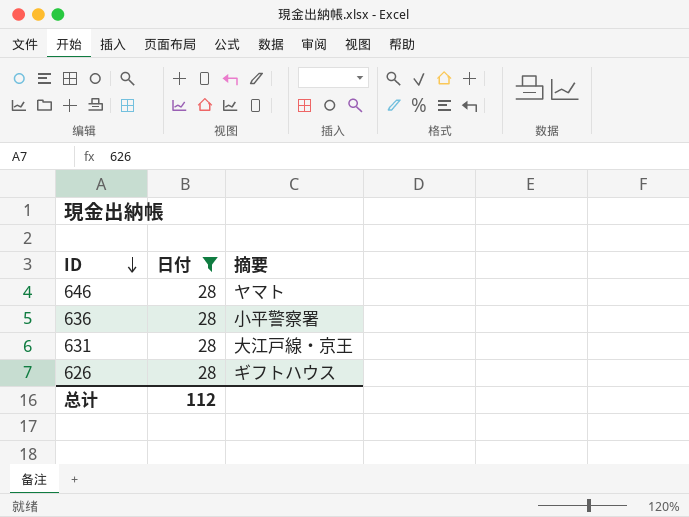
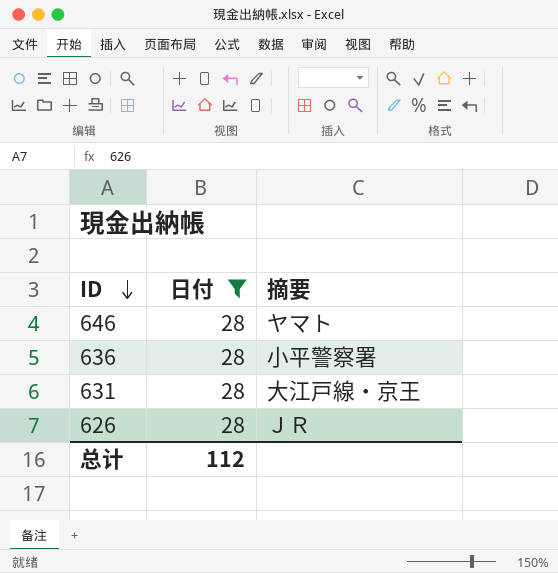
626 | 摘要: ギフトハウス -> ＪＲ

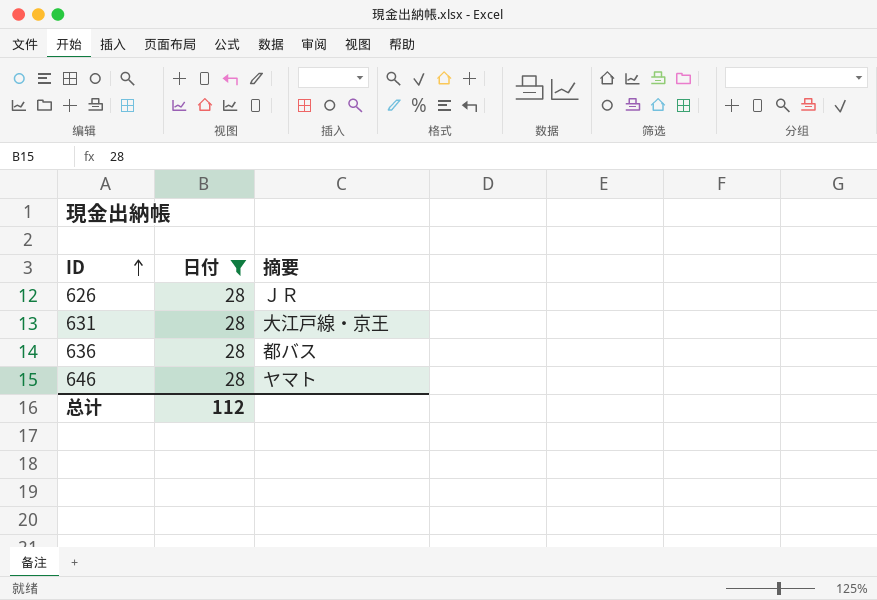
row order: ID descending -> ID ascending
636 | 摘要: 小平警察署 -> 都バス

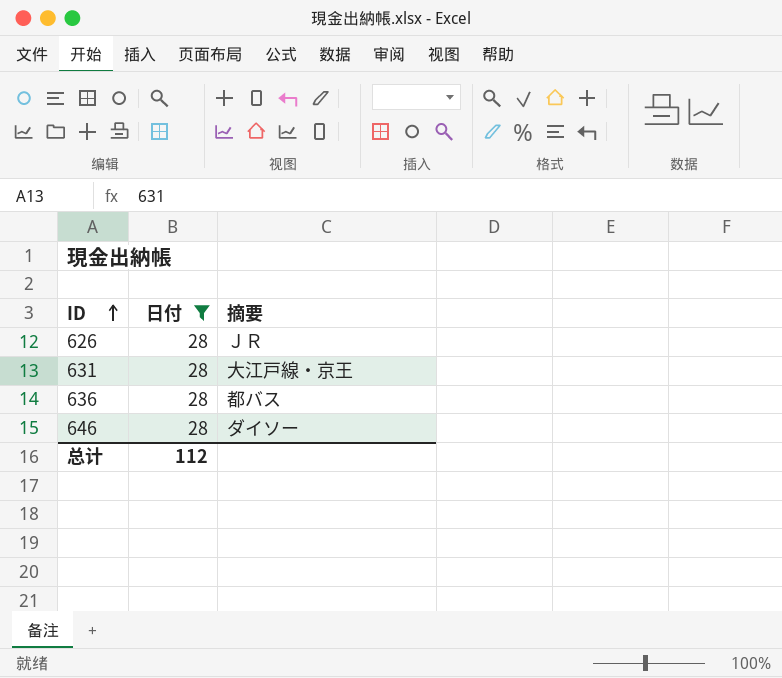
646 | 摘要: ヤマト -> ダイソー

